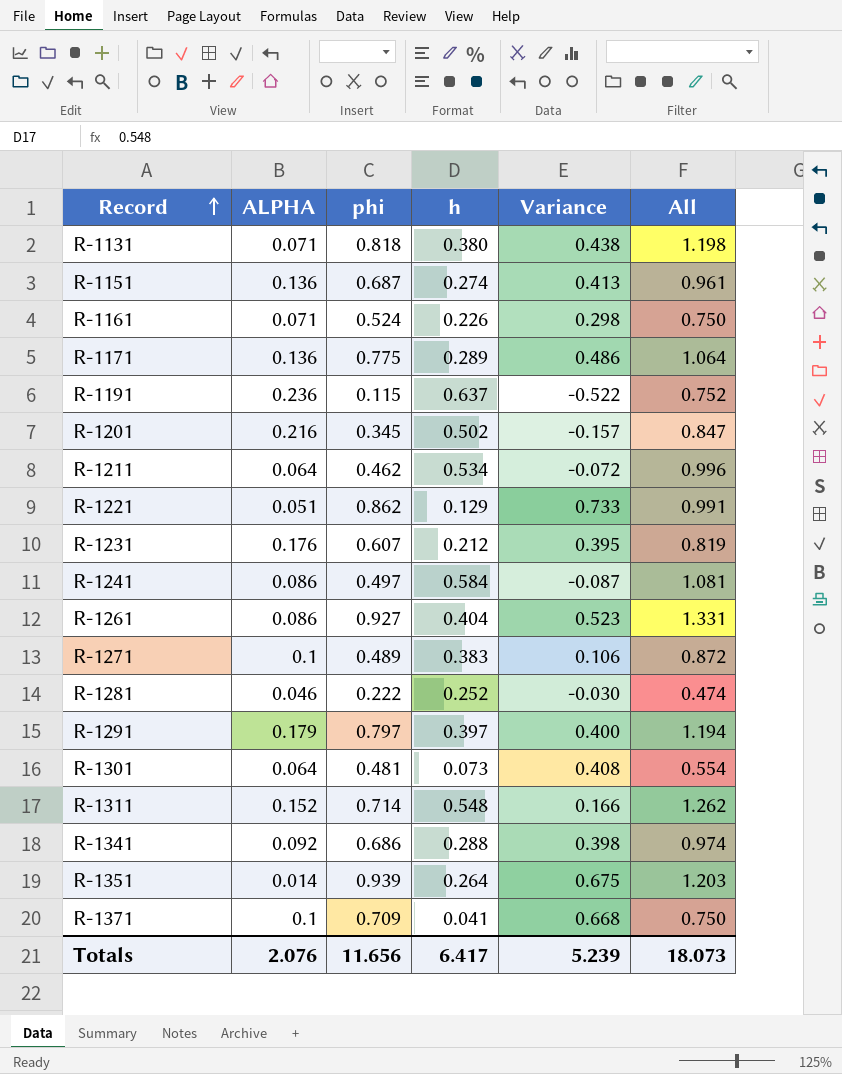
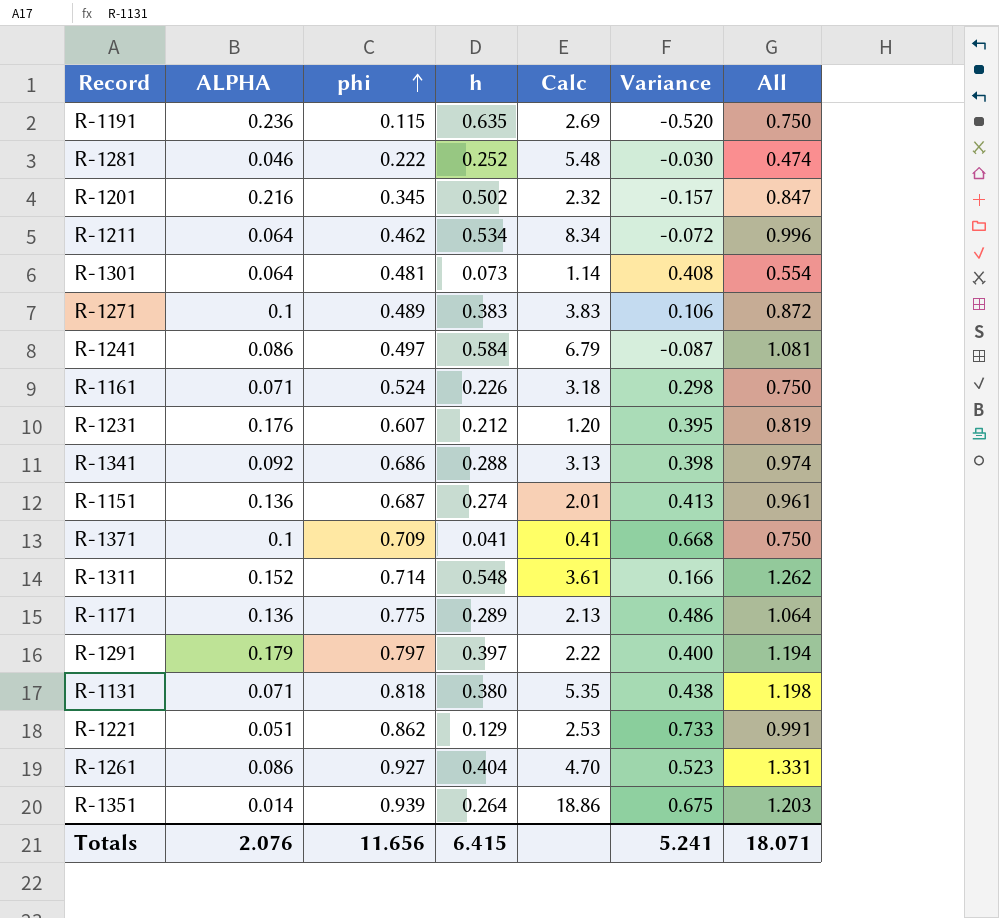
row order: Record ascending -> phi ascending
column Calc | formula: none -> [h] / [ALPHA]
R-1191 | h: 0.637 -> 0.635
R-1191 | Variance: -0.522 -> -0.520
R-1191 | All: 0.752 -> 0.750
Totals | h: 6.417 -> 6.415
Totals | Variance: 5.239 -> 5.241
Totals | All: 18.073 -> 18.071

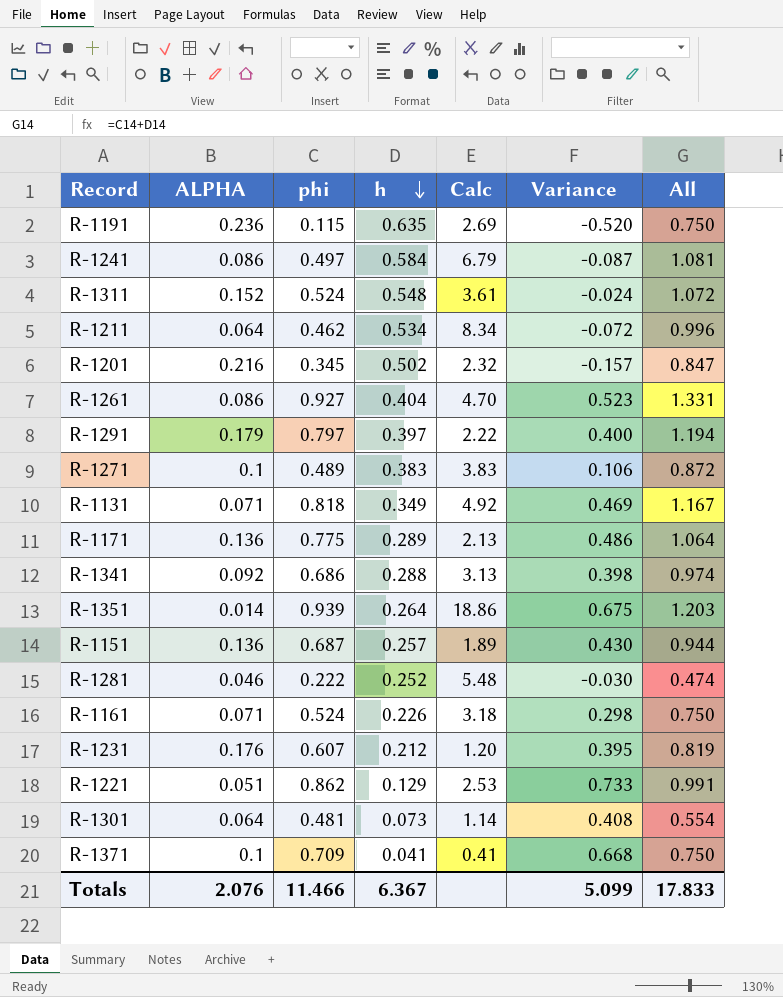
row order: phi ascending -> h descending
R-1311 | phi: 0.714 -> 0.524
R-1311 | Variance: 0.166 -> -0.024
R-1311 | All: 1.262 -> 1.072
R-1131 | h: 0.380 -> 0.349
R-1131 | Calc: 5.35 -> 4.92
R-1131 | Variance: 0.438 -> 0.469
R-1131 | All: 1.198 -> 1.167
R-1151 | h: 0.274 -> 0.257
R-1151 | Calc: 2.01 -> 1.89
R-1151 | Variance: 0.413 -> 0.430
R-1151 | All: 0.961 -> 0.944
Totals | phi: 11.656 -> 11.466
Totals | h: 6.415 -> 6.367
Totals | Variance: 5.241 -> 5.099
Totals | All: 18.071 -> 17.833

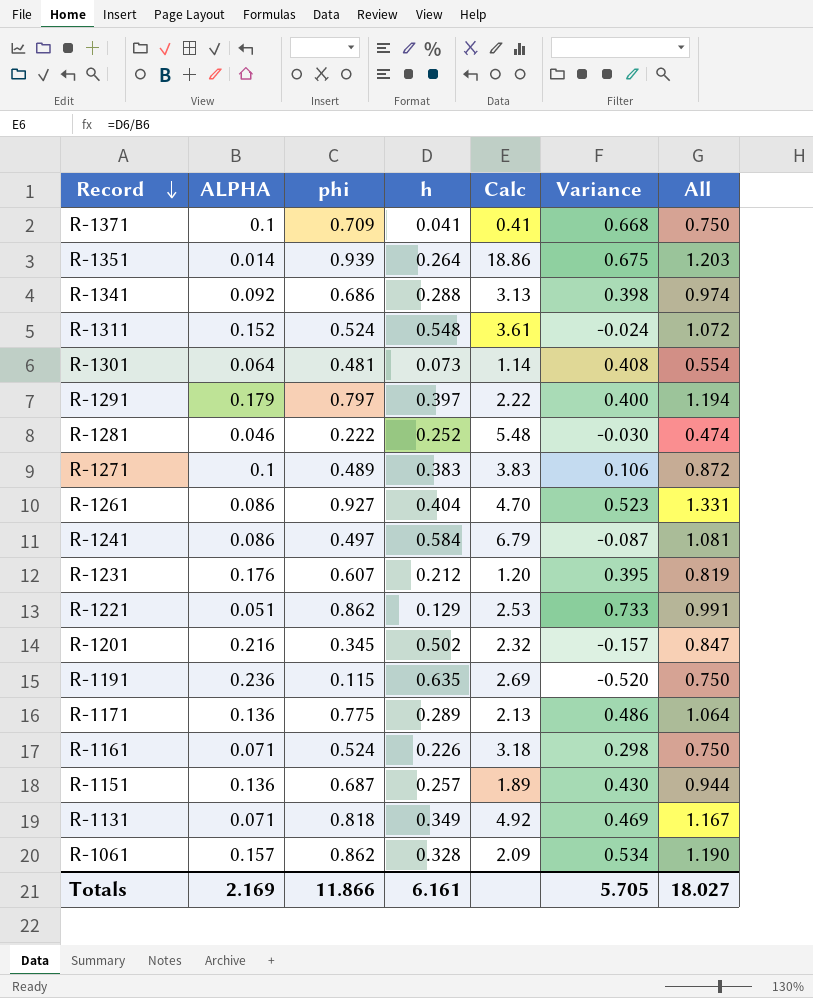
row order: h descending -> Record descending
row R-1211: 0.064 | 0.462 | 0.534 | 8.34 | -0.072 | 0.996 -> none
row R-1061: none -> 0.157 | 0.862 | 0.328 | 2.09 | 0.534 | 1.190
Totals | ALPHA: 2.076 -> 2.169
Totals | phi: 11.466 -> 11.866
Totals | h: 6.367 -> 6.161
Totals | Variance: 5.099 -> 5.705
Totals | All: 17.833 -> 18.027

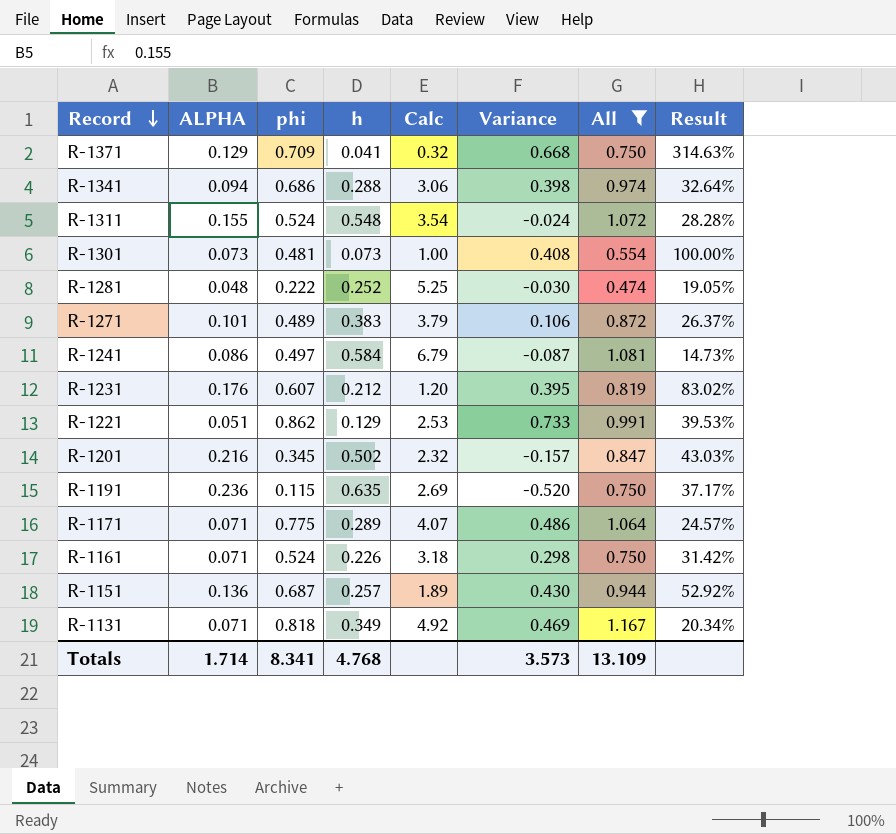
filter: none -> All <= 1.167
column Result | formula: none -> [ALPHA] / [h]
R-1371 | ALPHA: 0.1 -> 0.129
R-1371 | Calc: 0.41 -> 0.32
R-1341 | ALPHA: 0.092 -> 0.094
R-1341 | Calc: 3.13 -> 3.06
R-1311 | ALPHA: 0.152 -> 0.155
R-1311 | Calc: 3.61 -> 3.54
R-1301 | ALPHA: 0.064 -> 0.073
R-1301 | Calc: 1.14 -> 1.00
R-1281 | ALPHA: 0.046 -> 0.048
R-1281 | Calc: 5.48 -> 5.25
R-1271 | ALPHA: 0.1 -> 0.101
R-1271 | Calc: 3.83 -> 3.79
R-1171 | ALPHA: 0.136 -> 0.071
R-1171 | Calc: 2.13 -> 4.07
Totals | ALPHA: 2.169 -> 1.714
Totals | phi: 11.866 -> 8.341
Totals | h: 6.161 -> 4.768
Totals | Variance: 5.705 -> 3.573
Totals | All: 18.027 -> 13.109

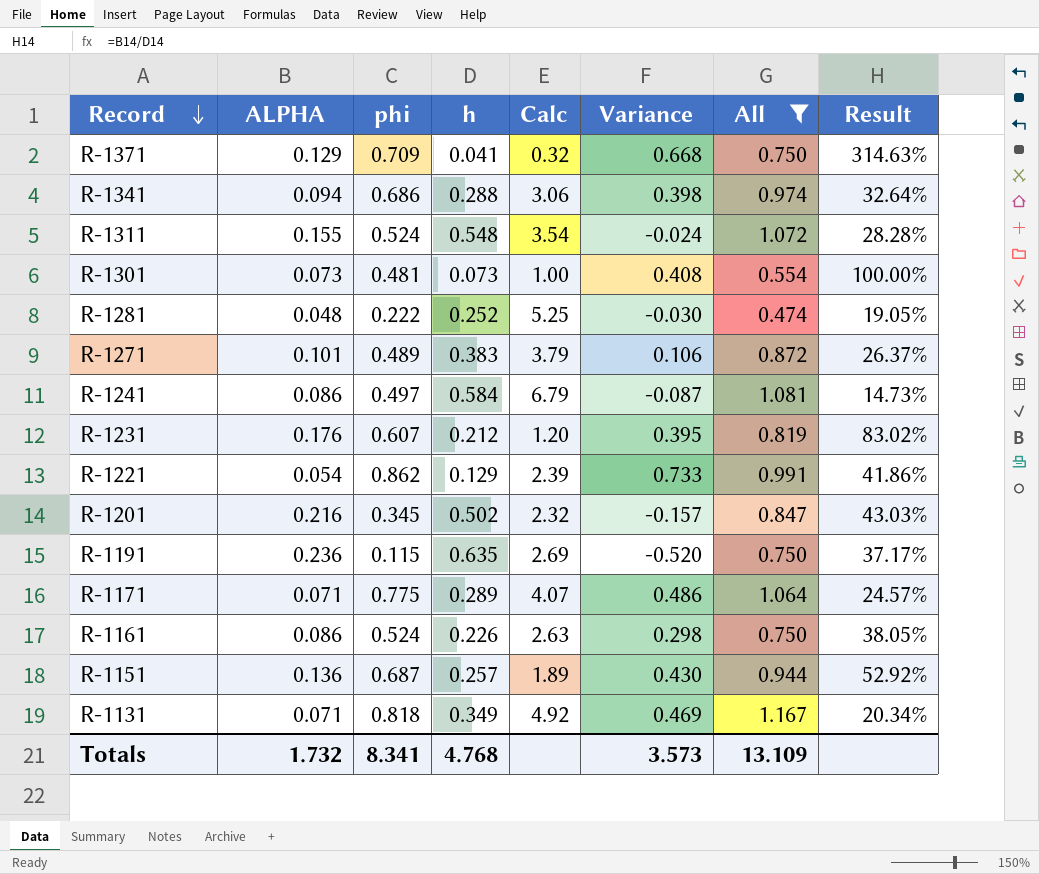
R-1221 | ALPHA: 0.051 -> 0.054
R-1221 | Calc: 2.53 -> 2.39
R-1221 | Result: 39.53% -> 41.86%
R-1161 | ALPHA: 0.071 -> 0.086
R-1161 | Calc: 3.18 -> 2.63
R-1161 | Result: 31.42% -> 38.05%
Totals | ALPHA: 1.714 -> 1.732

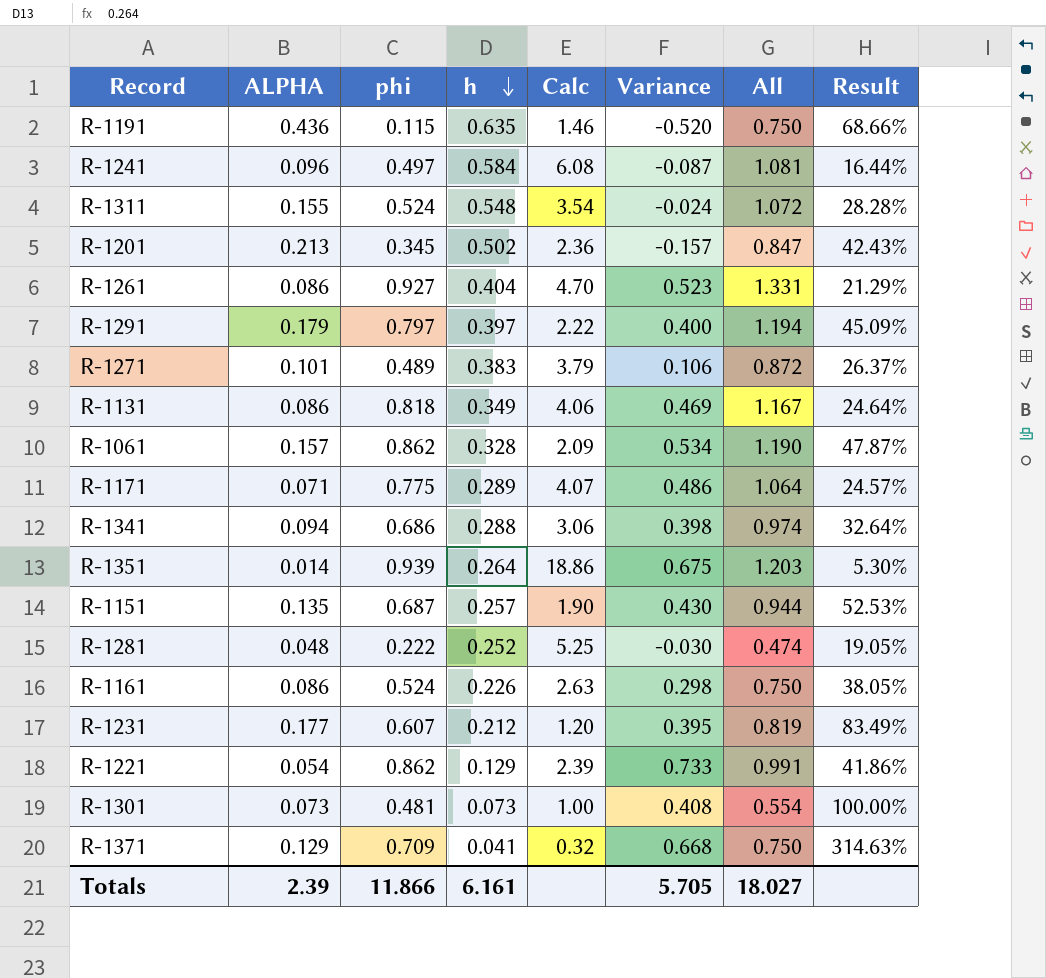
filter: All <= 1.167 -> none
row order: Record descending -> h descending
R-1191 | ALPHA: 0.236 -> 0.436
R-1191 | Calc: 2.69 -> 1.46
R-1191 | Result: 37.17% -> 68.66%
R-1241 | ALPHA: 0.086 -> 0.096
R-1241 | Calc: 6.79 -> 6.08
R-1241 | Result: 14.73% -> 16.44%
R-1201 | ALPHA: 0.216 -> 0.213
R-1201 | Calc: 2.32 -> 2.36
R-1201 | Result: 43.03% -> 42.43%
R-1131 | ALPHA: 0.071 -> 0.086
R-1131 | Calc: 4.92 -> 4.06
R-1131 | Result: 20.34% -> 24.64%
R-1151 | ALPHA: 0.136 -> 0.135
R-1151 | Calc: 1.89 -> 1.90
R-1151 | Result: 52.92% -> 52.53%
R-1231 | ALPHA: 0.176 -> 0.177
R-1231 | Result: 83.02% -> 83.49%
Totals | ALPHA: 1.732 -> 2.39
Totals | phi: 8.341 -> 11.866
Totals | h: 4.768 -> 6.161
Totals | Variance: 3.573 -> 5.705
Totals | All: 13.109 -> 18.027

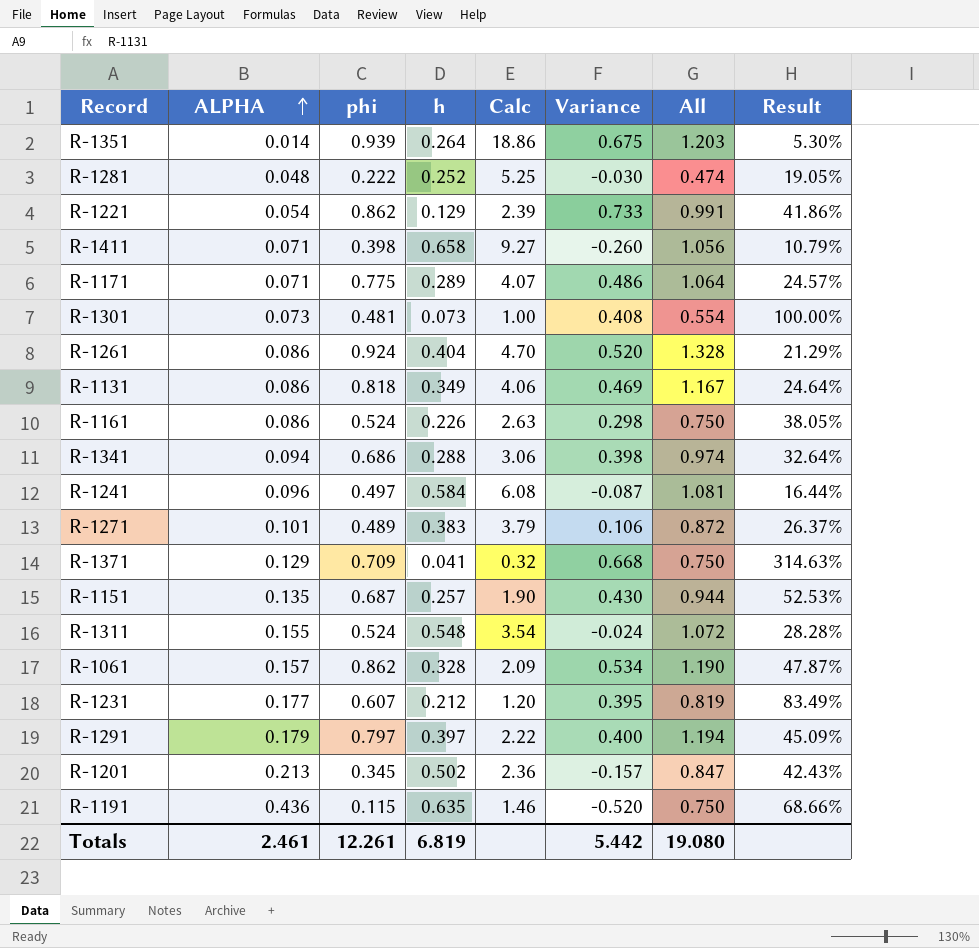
row order: h descending -> ALPHA ascending
row R-1411: none -> 0.071 | 0.398 | 0.658 | 9.27 | -0.260 | 1.056 | 10.79%
R-1261 | phi: 0.927 -> 0.924
R-1261 | Variance: 0.523 -> 0.520
R-1261 | All: 1.331 -> 1.328
Totals | ALPHA: 2.39 -> 2.461
Totals | phi: 11.866 -> 12.261
Totals | h: 6.161 -> 6.819
Totals | Variance: 5.705 -> 5.442
Totals | All: 18.027 -> 19.080

